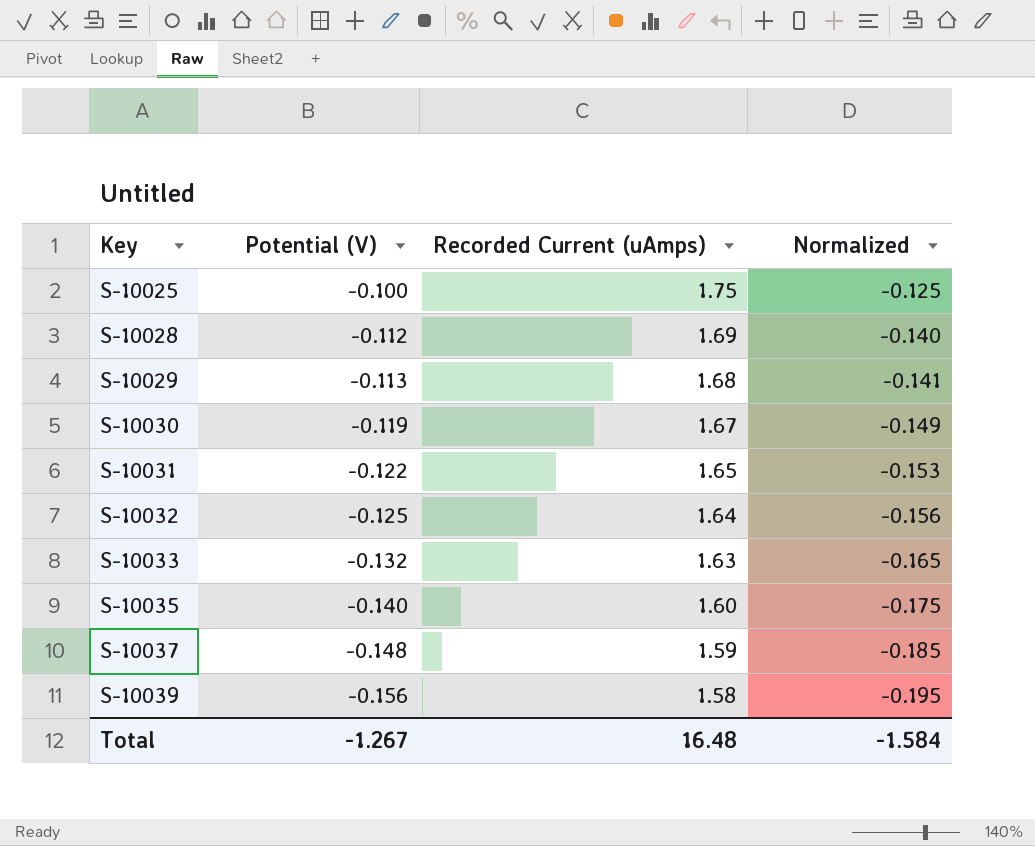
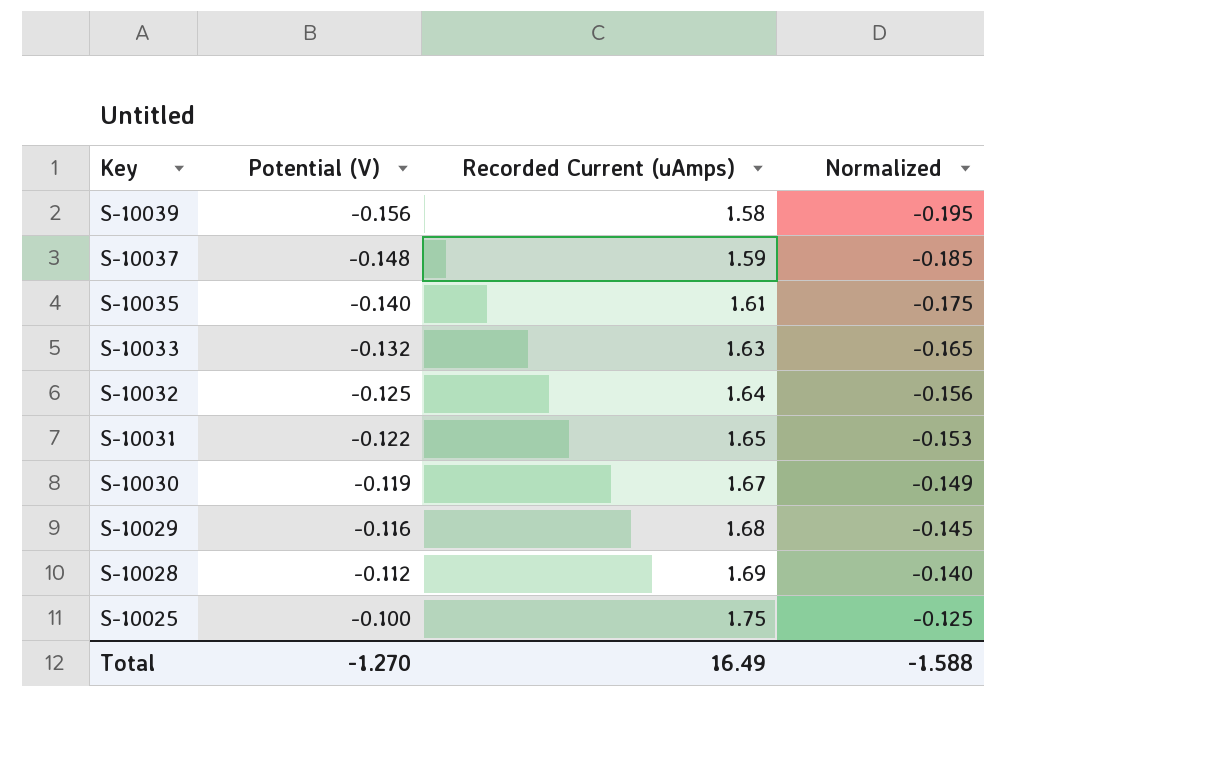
row order: Key ascending -> Key descending
S-10035 | Recorded Current (uAmps): 1.60 -> 1.61
S-10029 | Potential (V): -0.113 -> -0.116
S-10029 | Normalized: -0.141 -> -0.145
Total | Potential (V): -1.267 -> -1.270
Total | Recorded Current (uAmps): 16.48 -> 16.49
Total | Normalized: -1.584 -> -1.588

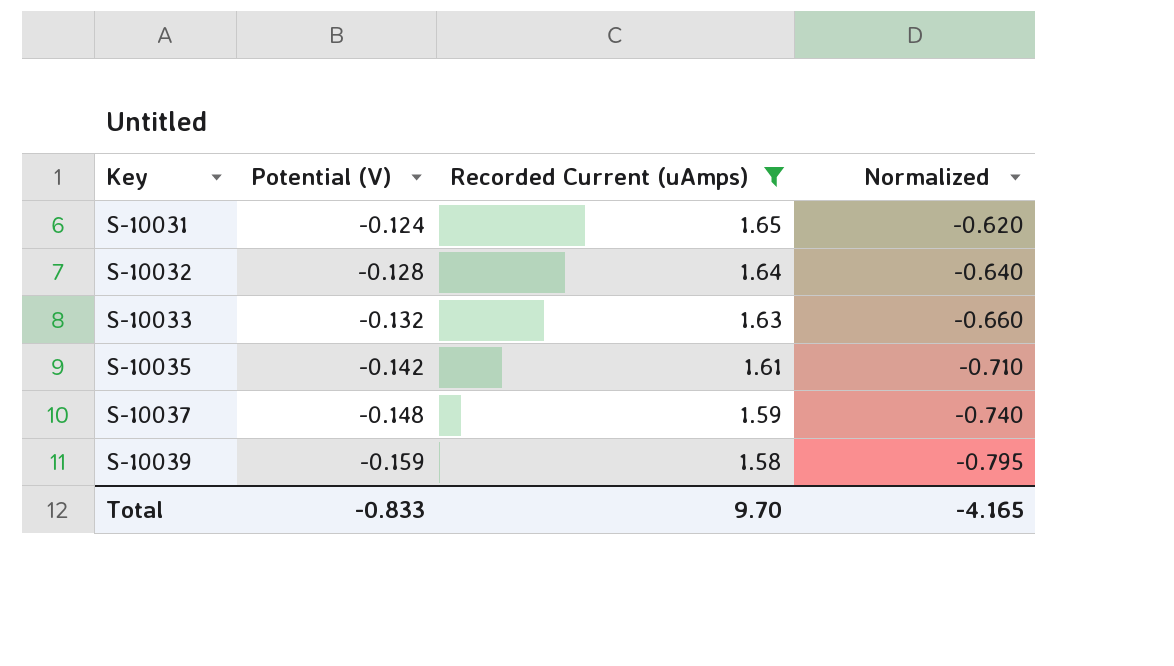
filter: none -> Recorded Current (uAmps) <= 1.65
row order: Key descending -> Key ascending
column Normalized | formula: [Potential (V)] * 1.25 -> [Potential (V)] * 5
S-10031 | Potential (V): -0.122 -> -0.124
S-10032 | Potential (V): -0.125 -> -0.128
S-10035 | Potential (V): -0.140 -> -0.142
S-10039 | Potential (V): -0.156 -> -0.159
Total | Potential (V): -1.270 -> -0.833
Total | Recorded Current (uAmps): 16.49 -> 9.70
Total | Normalized: -1.588 -> -4.165

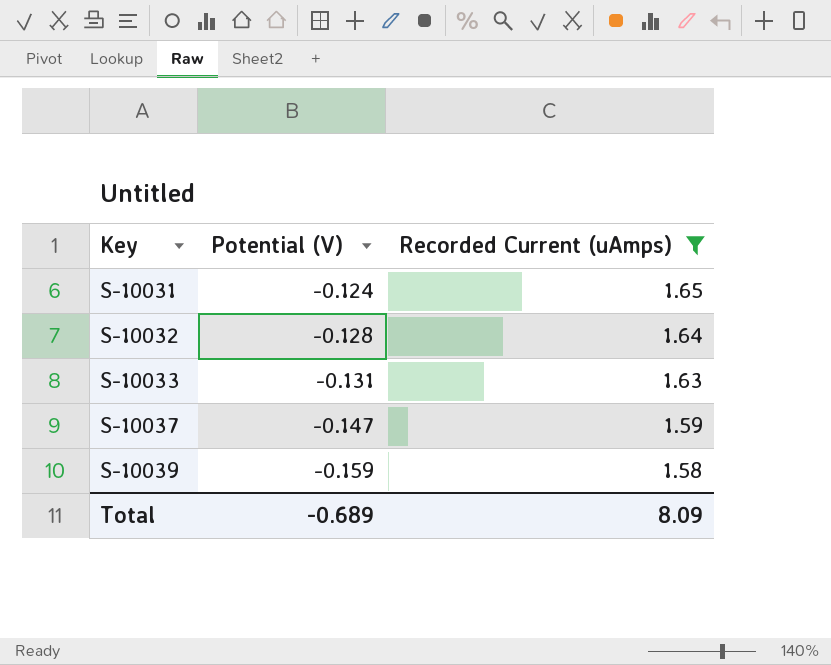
column Normalized | formula: [Potential (V)] * 5 -> none
row S-10035: -0.142 | 1.61 | -0.710 -> none
S-10033 | Potential (V): -0.132 -> -0.131
S-10037 | Potential (V): -0.148 -> -0.147
Total | Potential (V): -0.833 -> -0.689
Total | Recorded Current (uAmps): 9.70 -> 8.09

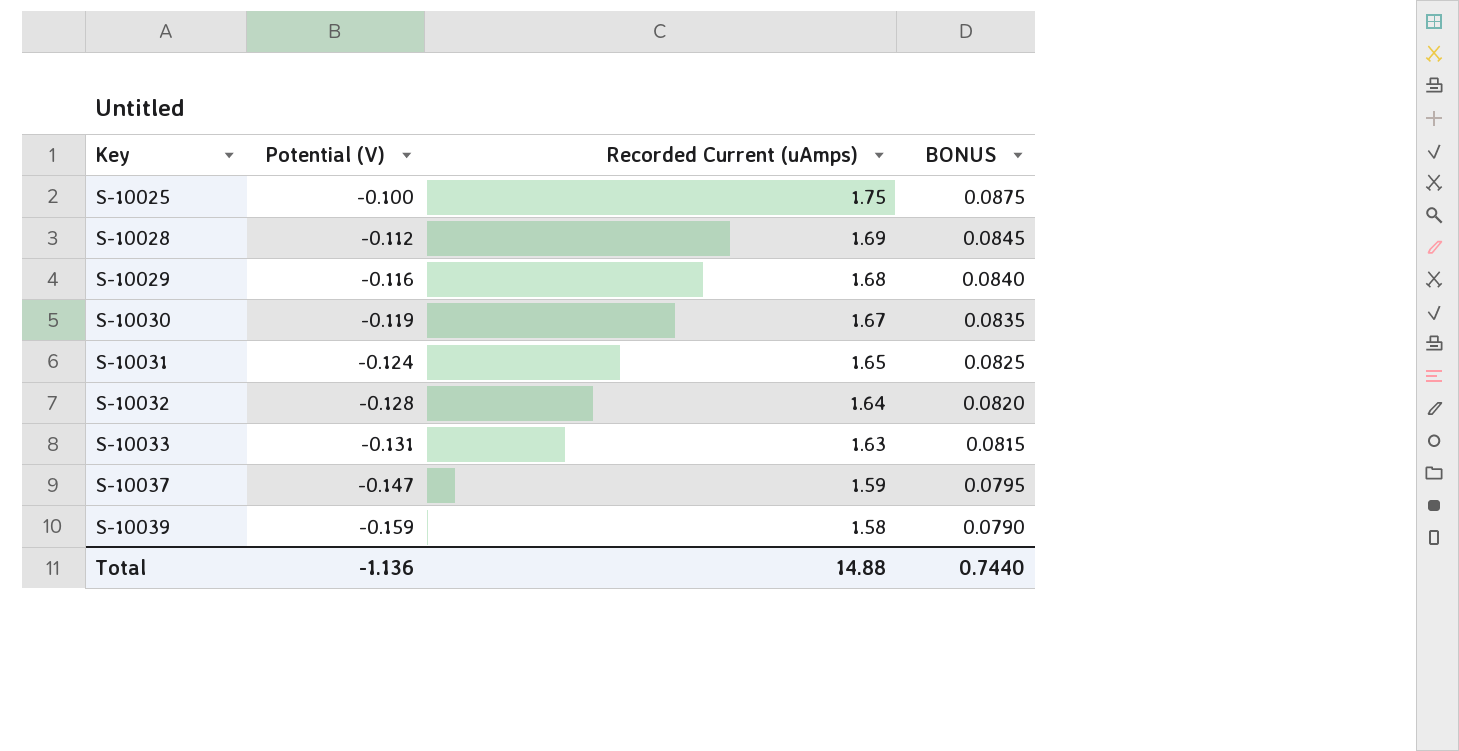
filter: Recorded Current (uAmps) <= 1.65 -> none
column BONUS | formula: none -> [Recorded Current (uAmps)] * 0.05
Total | Potential (V): -0.689 -> -1.136
Total | Recorded Current (uAmps): 8.09 -> 14.88

